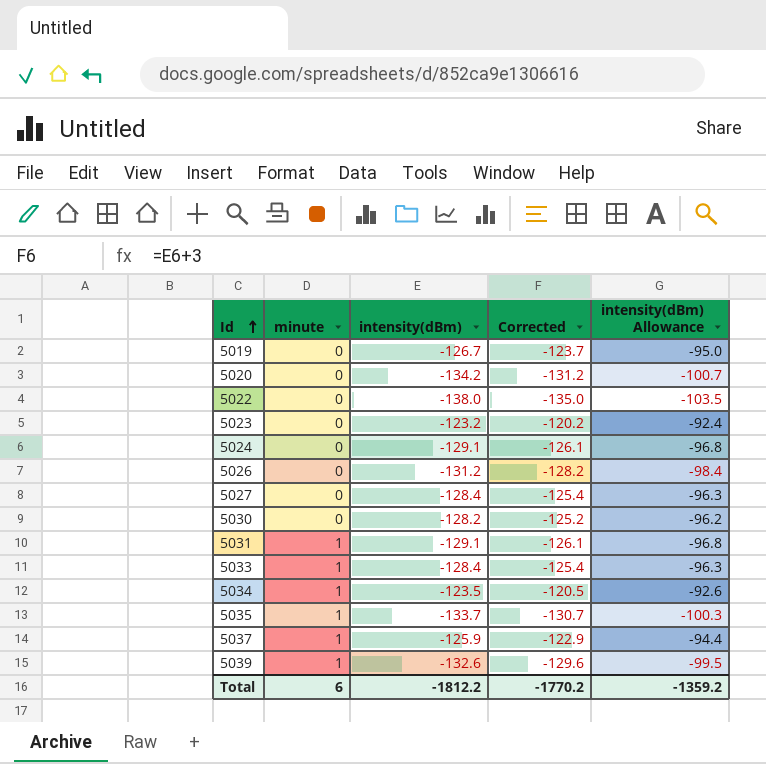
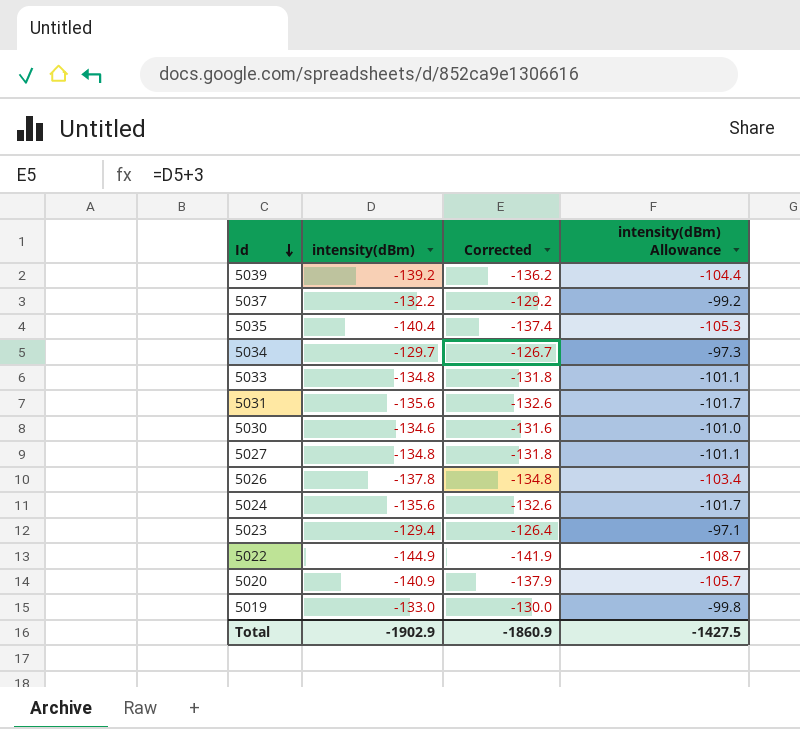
row order: Id ascending -> Id descending
column minute | position: 2 -> none
5039 | intensity(dBm): -132.6 -> -139.2
5039 | Corrected: -129.6 -> -136.2
5039 | intensity(dBm) Allowance: -99.5 -> -104.4
5037 | intensity(dBm): -125.9 -> -132.2
5037 | Corrected: -122.9 -> -129.2
5037 | intensity(dBm) Allowance: -94.4 -> -99.2
5035 | intensity(dBm): -133.7 -> -140.4
5035 | Corrected: -130.7 -> -137.4
5035 | intensity(dBm) Allowance: -100.3 -> -105.3
5034 | intensity(dBm): -123.5 -> -129.7
5034 | Corrected: -120.5 -> -126.7
5034 | intensity(dBm) Allowance: -92.6 -> -97.3
5033 | intensity(dBm): -128.4 -> -134.8
5033 | Corrected: -125.4 -> -131.8
5033 | intensity(dBm) Allowance: -96.3 -> -101.1
5031 | intensity(dBm): -129.1 -> -135.6
5031 | Corrected: -126.1 -> -132.6
5031 | intensity(dBm) Allowance: -96.8 -> -101.7
5030 | intensity(dBm): -128.2 -> -134.6
5030 | Corrected: -125.2 -> -131.6
5030 | intensity(dBm) Allowance: -96.2 -> -101.0
5027 | intensity(dBm): -128.4 -> -134.8
5027 | Corrected: -125.4 -> -131.8
5027 | intensity(dBm) Allowance: -96.3 -> -101.1
5026 | intensity(dBm): -131.2 -> -137.8
5026 | Corrected: -128.2 -> -134.8
5026 | intensity(dBm) Allowance: -98.4 -> -103.4
5024 | intensity(dBm): -129.1 -> -135.6
5024 | Corrected: -126.1 -> -132.6
5024 | intensity(dBm) Allowance: -96.8 -> -101.7
5023 | intensity(dBm): -123.2 -> -129.4
5023 | Corrected: -120.2 -> -126.4
5023 | intensity(dBm) Allowance: -92.4 -> -97.1
5022 | intensity(dBm): -138.0 -> -144.9
5022 | Corrected: -135.0 -> -141.9
5022 | intensity(dBm) Allowance: -103.5 -> -108.7
5020 | intensity(dBm): -134.2 -> -140.9
5020 | Corrected: -131.2 -> -137.9
5020 | intensity(dBm) Allowance: -100.7 -> -105.7
5019 | intensity(dBm): -126.7 -> -133.0
5019 | Corrected: -123.7 -> -130.0
5019 | intensity(dBm) Allowance: -95.0 -> -99.8
Total | intensity(dBm): -1812.2 -> -1902.9
Total | Corrected: -1770.2 -> -1860.9
Total | intensity(dBm) Allowance: -1359.2 -> -1427.5

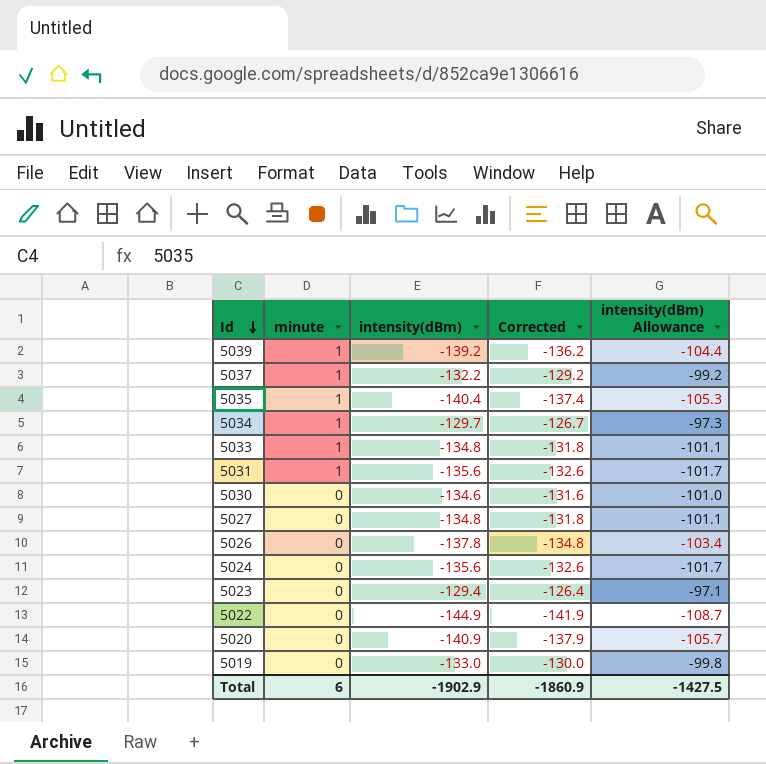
column minute | position: none -> 2

